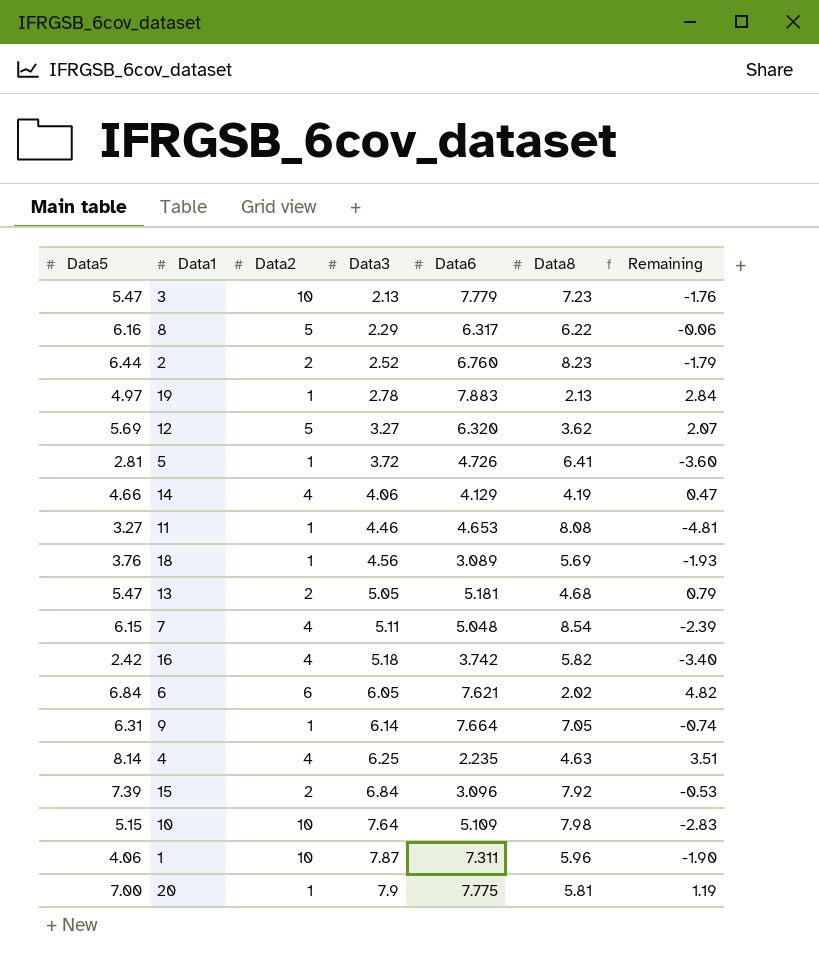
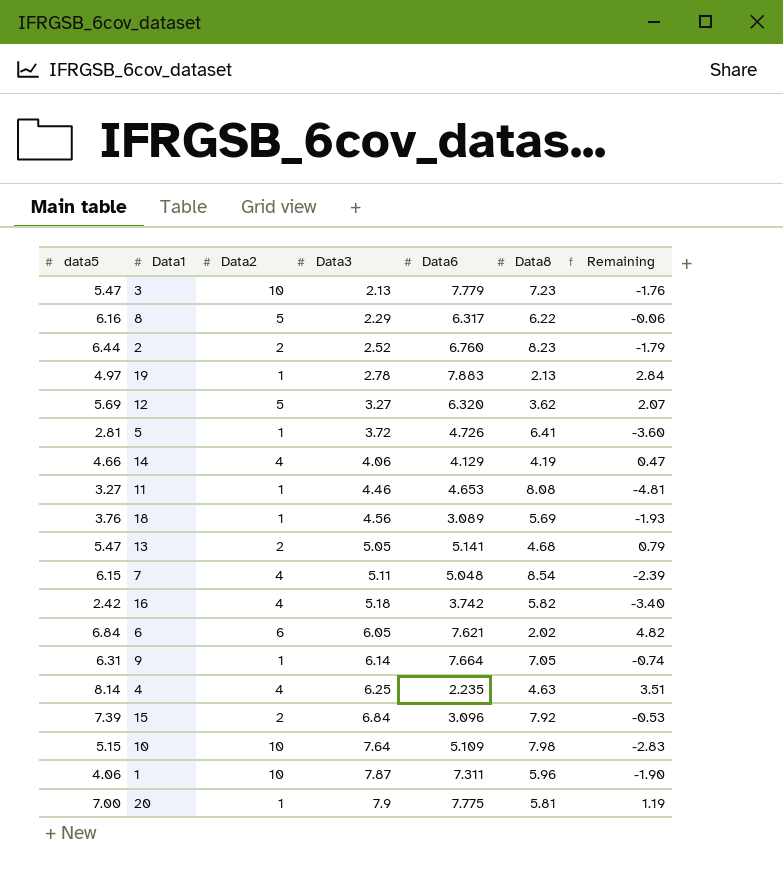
column name: Data5 -> data5
13 | Data6: 5.181 -> 5.141

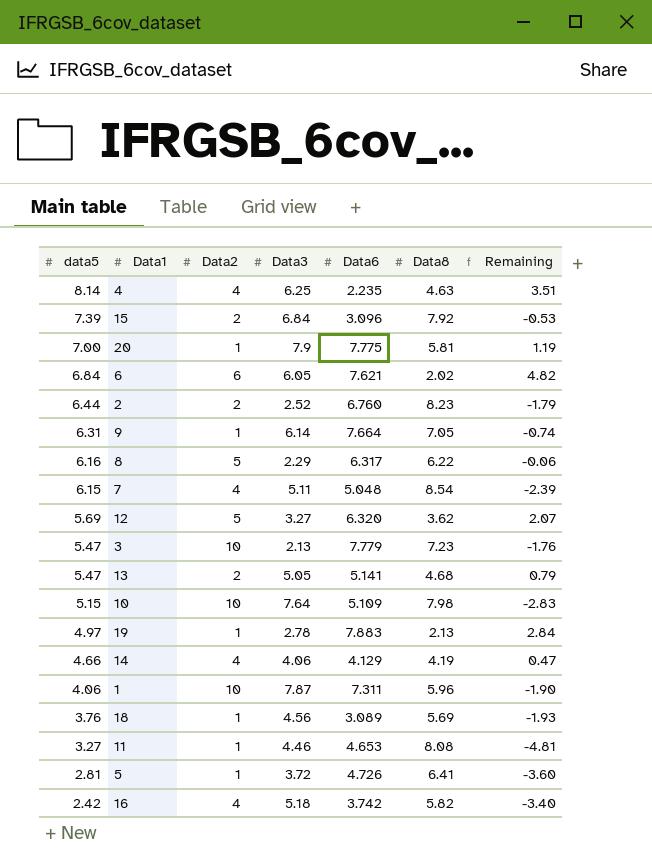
row order: Data3 ascending -> data5 descending

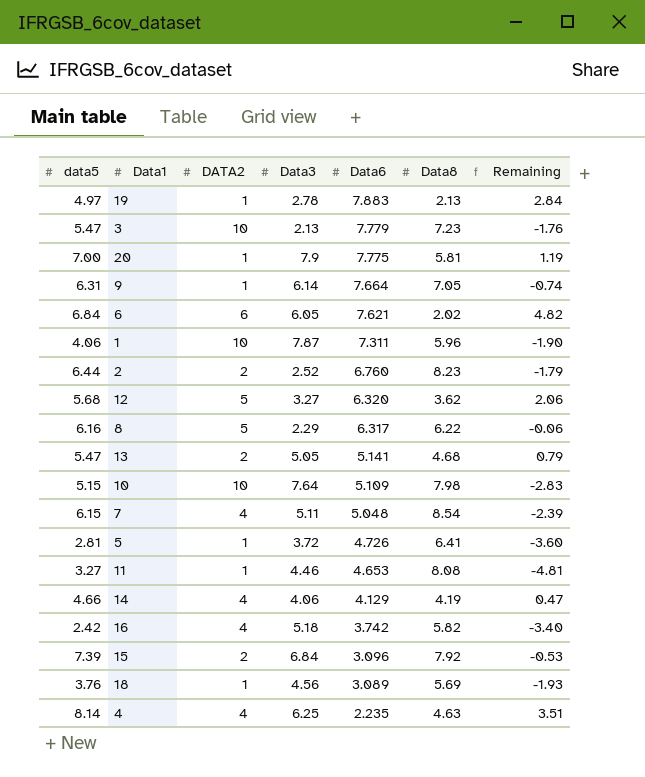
row order: data5 descending -> Data6 descending
column name: Data2 -> DATA2
12 | data5: 5.69 -> 5.68
12 | Remaining: 2.07 -> 2.06

